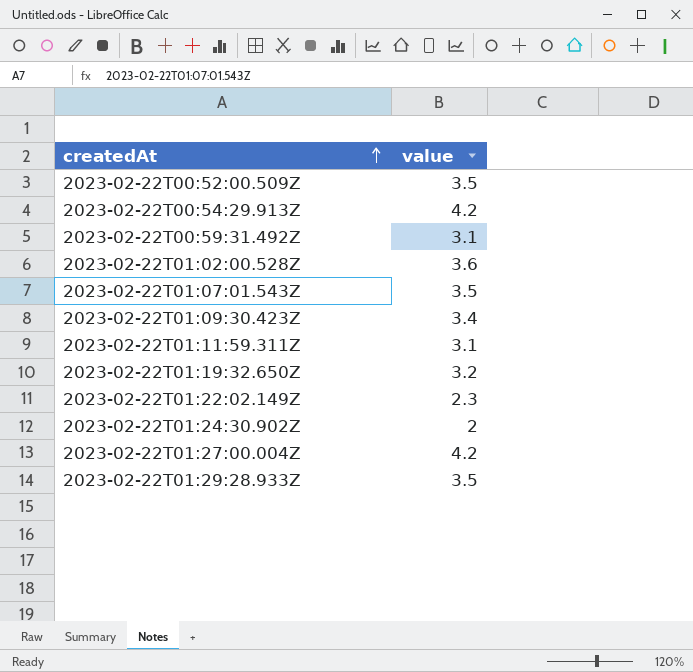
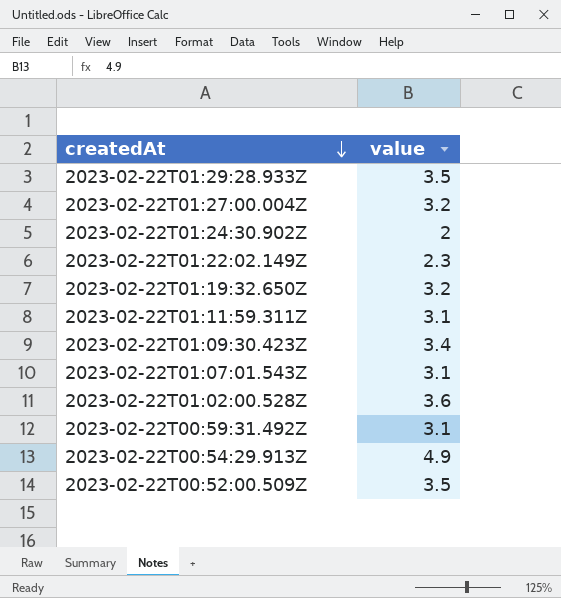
row order: createdAt ascending -> createdAt descending
2023-02-22T01:27:00.004Z | value: 4.2 -> 3.2
2023-02-22T01:07:01.543Z | value: 3.5 -> 3.1
2023-02-22T00:54:29.913Z | value: 4.2 -> 4.9

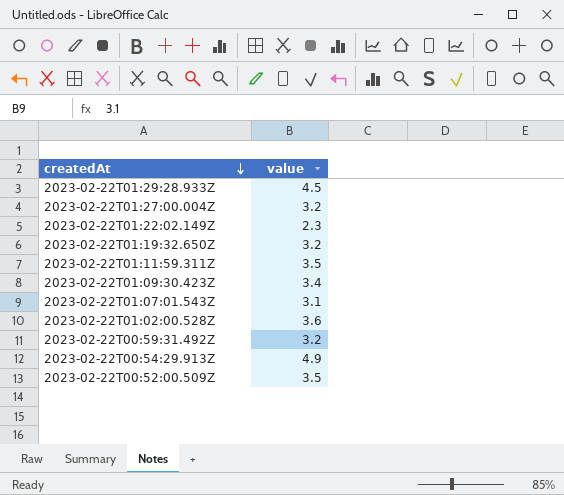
row 2023-02-22T01:24:30.902Z: 2 -> none
2023-02-22T01:29:28.933Z | value: 3.5 -> 4.5
2023-02-22T01:11:59.311Z | value: 3.1 -> 3.5
2023-02-22T00:59:31.492Z | value: 3.1 -> 3.2

